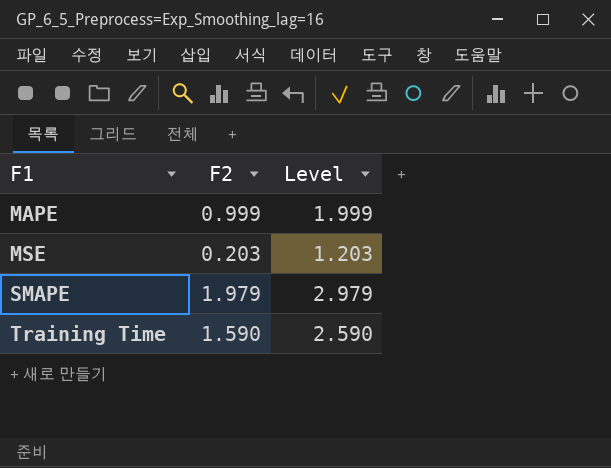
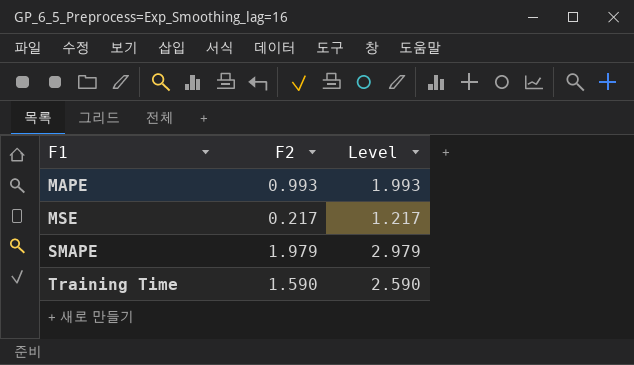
MAPE | F2: 0.999 -> 0.993
MAPE | Level: 1.999 -> 1.993
MSE | F2: 0.203 -> 0.217
MSE | Level: 1.203 -> 1.217

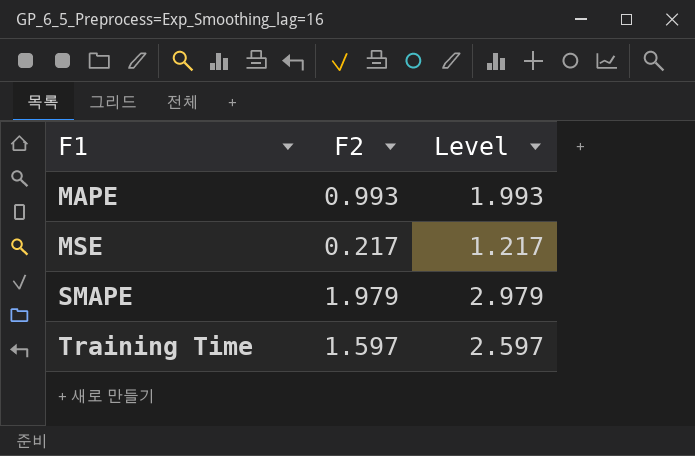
Training Time | F2: 1.590 -> 1.597
Training Time | Level: 2.590 -> 2.597

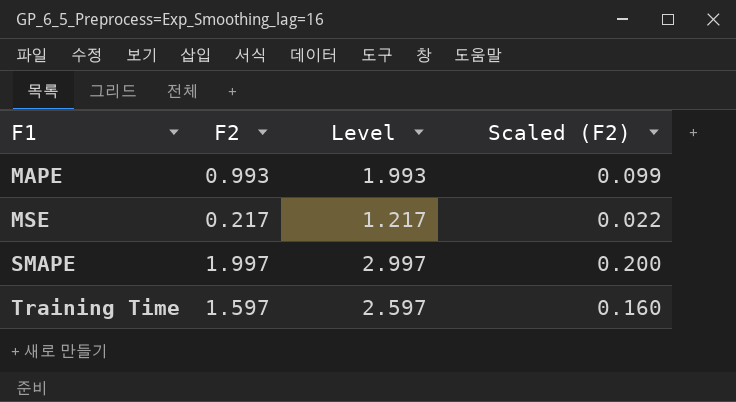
column Scaled (F2) | formula: none -> [F2] * 0.1
SMAPE | F2: 1.979 -> 1.997
SMAPE | Level: 2.979 -> 2.997

